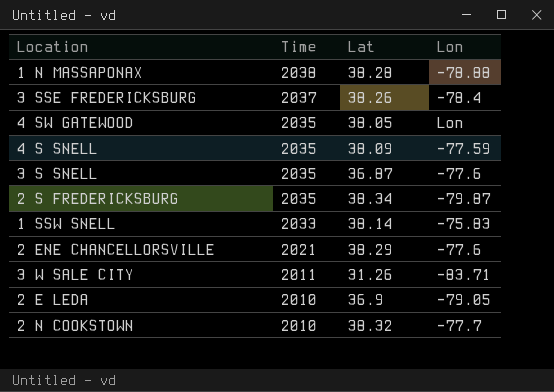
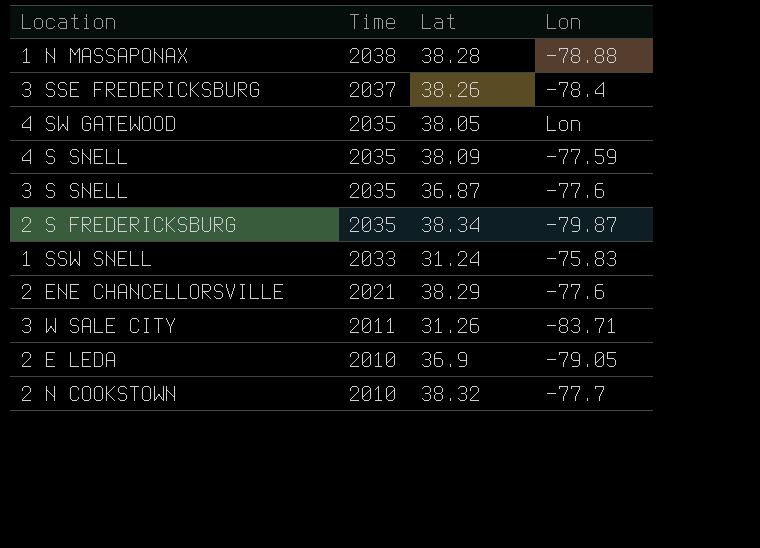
1 SSW SNELL | Lat: 38.14 -> 31.24

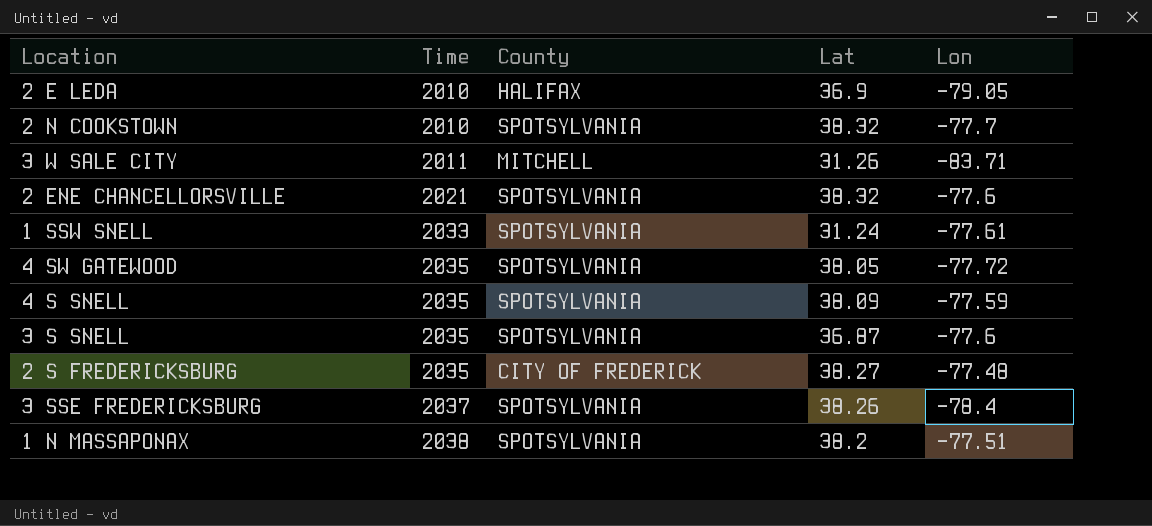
row order: Time descending -> Time ascending
column County | position: none -> 3
2 ENE CHANCELLORSVILLE | Lat: 38.29 -> 38.32
1 SSW SNELL | Lon: -75.83 -> -77.61
4 SW GATEWOOD | Lon: Lon -> -77.72
2 S FREDERICKSBURG | Lat: 38.34 -> 38.27
2 S FREDERICKSBURG | Lon: -79.87 -> -77.48
1 N MASSAPONAX | Lat: 38.28 -> 38.2
1 N MASSAPONAX | Lon: -78.88 -> -77.51

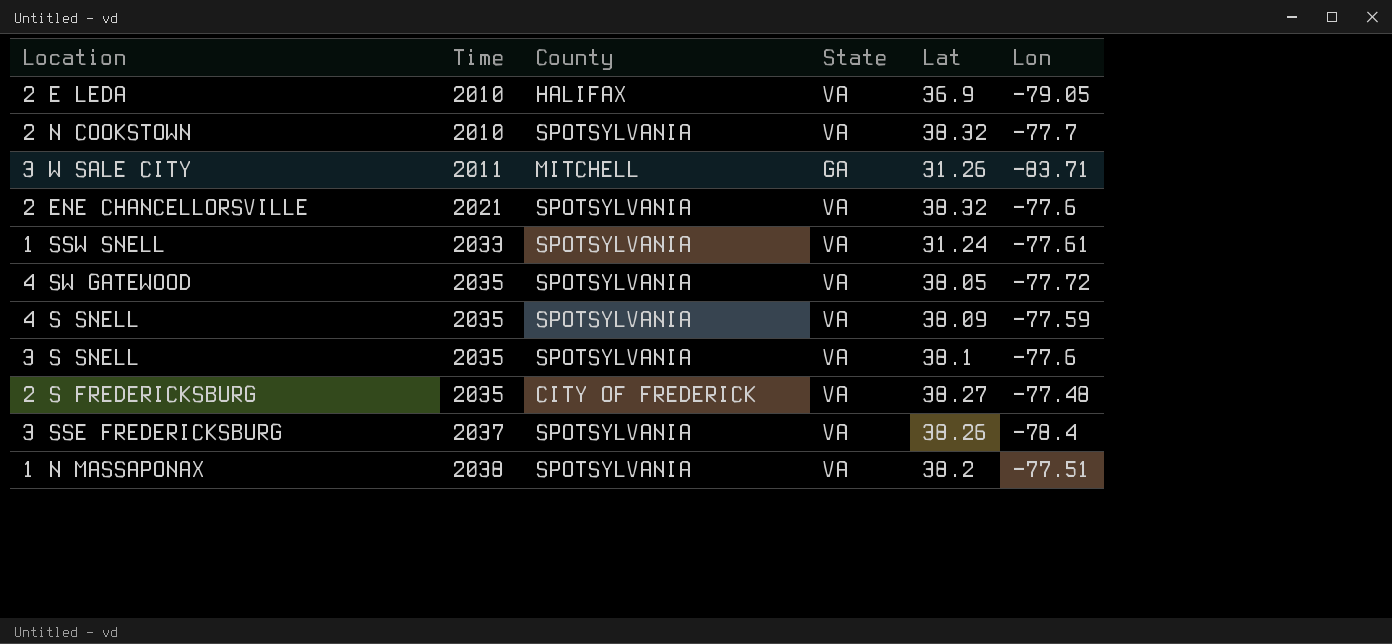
column State | position: none -> 4
3 S SNELL | Lat: 36.87 -> 38.1

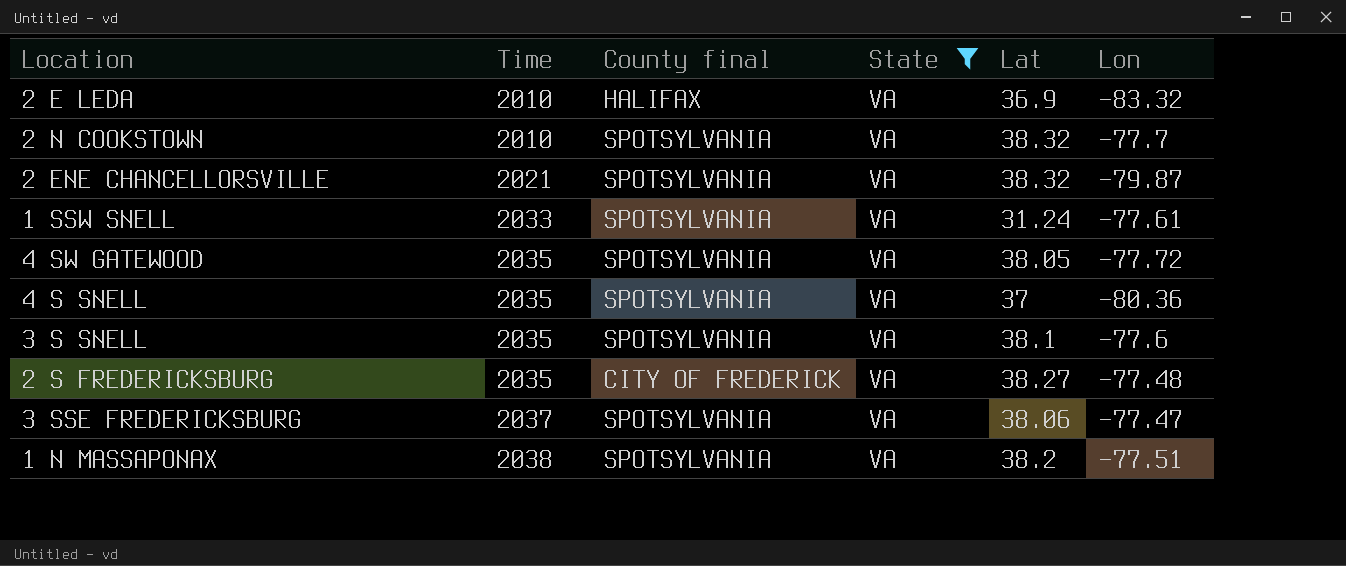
filter: none -> State = VA
column name: County -> County final
2 E LEDA | Lon: -79.05 -> -83.32
2 ENE CHANCELLORSVILLE | Lon: -77.6 -> -79.87
4 S SNELL | Lat: 38.09 -> 37
4 S SNELL | Lon: -77.59 -> -80.36
3 SSE FREDERICKSBURG | Lat: 38.26 -> 38.06
3 SSE FREDERICKSBURG | Lon: -78.4 -> -77.47

